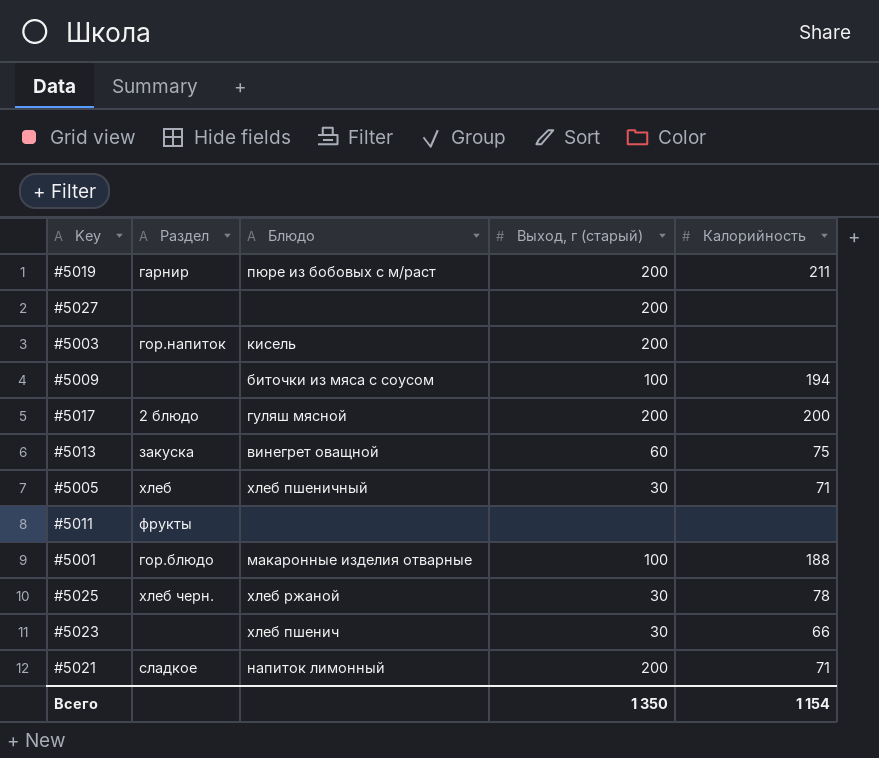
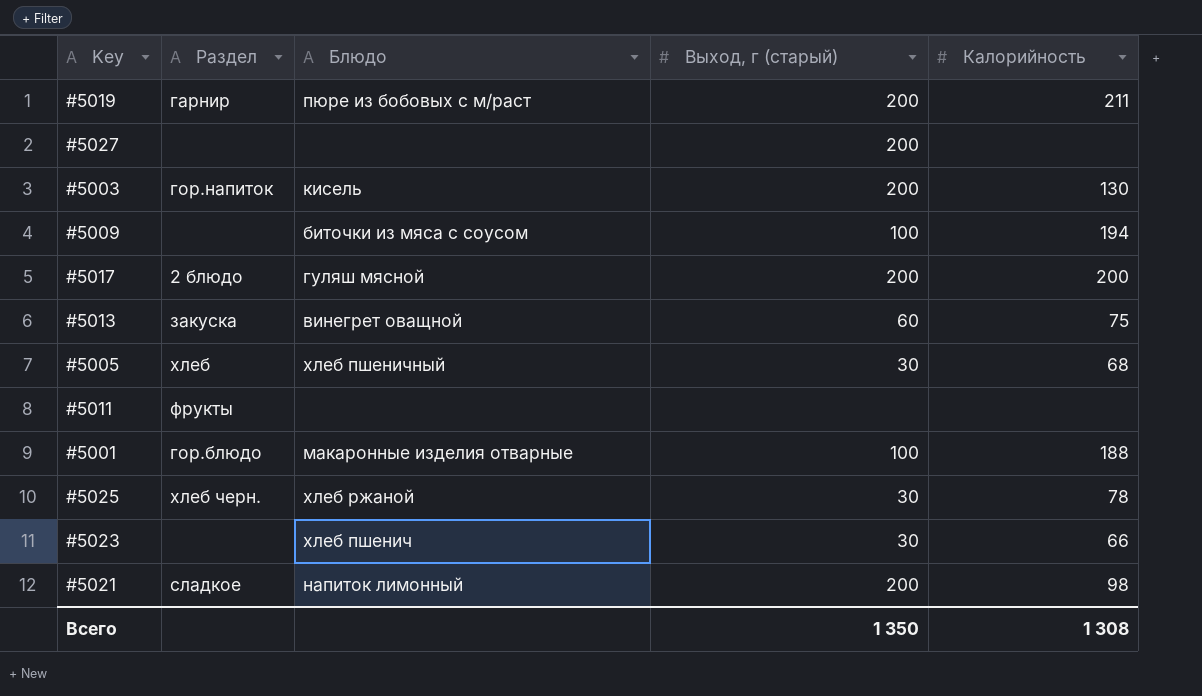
#5003 | Калорийность: none -> 130
#5005 | Калорийность: 71 -> 68
#5021 | Калорийность: 71 -> 98
Всего | Калорийность: 1 154 -> 1 308

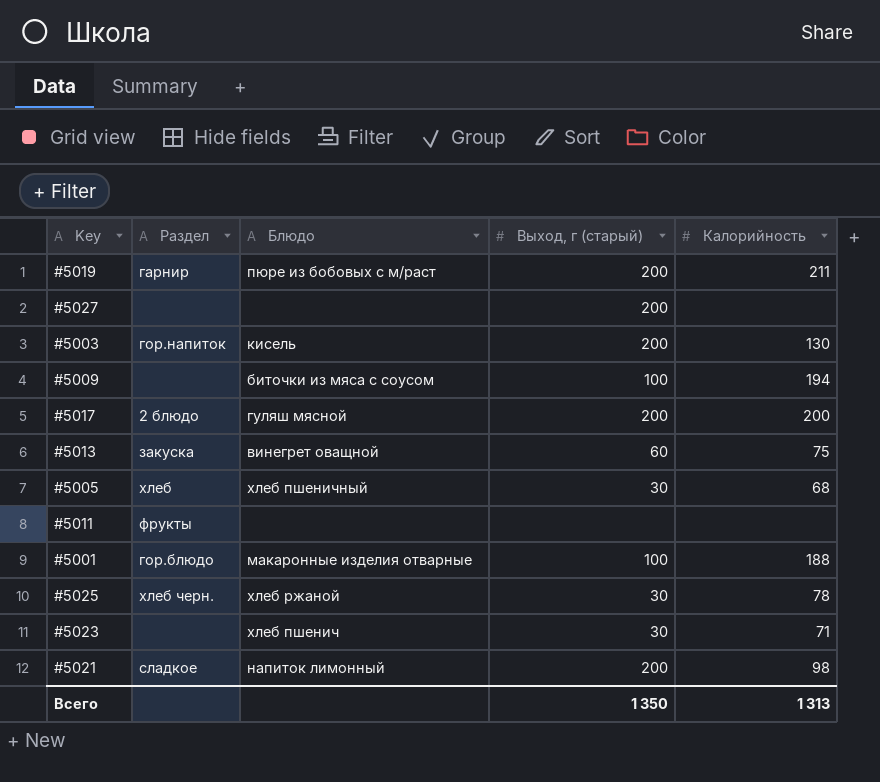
#5023 | Калорийность: 66 -> 71
Всего | Калорийность: 1 308 -> 1 313

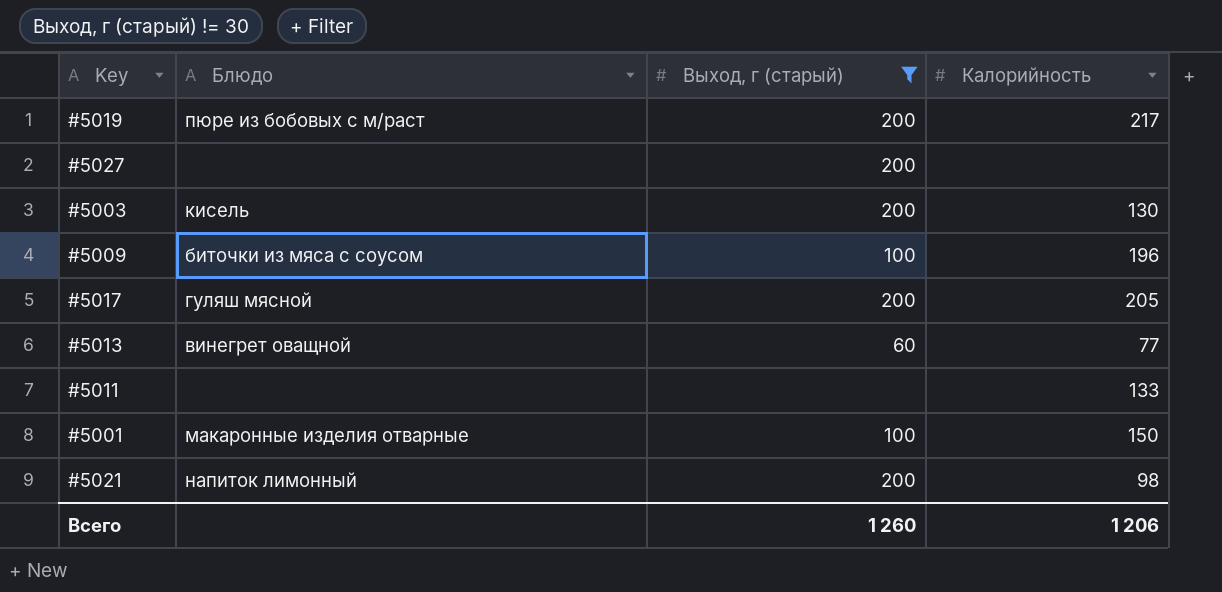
filter: none -> Выход, г (старый) != 30
column Раздел | position: 2 -> none
#5019 | Калорийность: 211 -> 217
#5009 | Калорийность: 194 -> 196
#5017 | Калорийность: 200 -> 205
#5013 | Калорийность: 75 -> 77
#5011 | Калорийность: none -> 133
#5001 | Калорийность: 188 -> 150
Всего | Выход, г (старый): 1 350 -> 1 260
Всего | Калорийность: 1 313 -> 1 206

